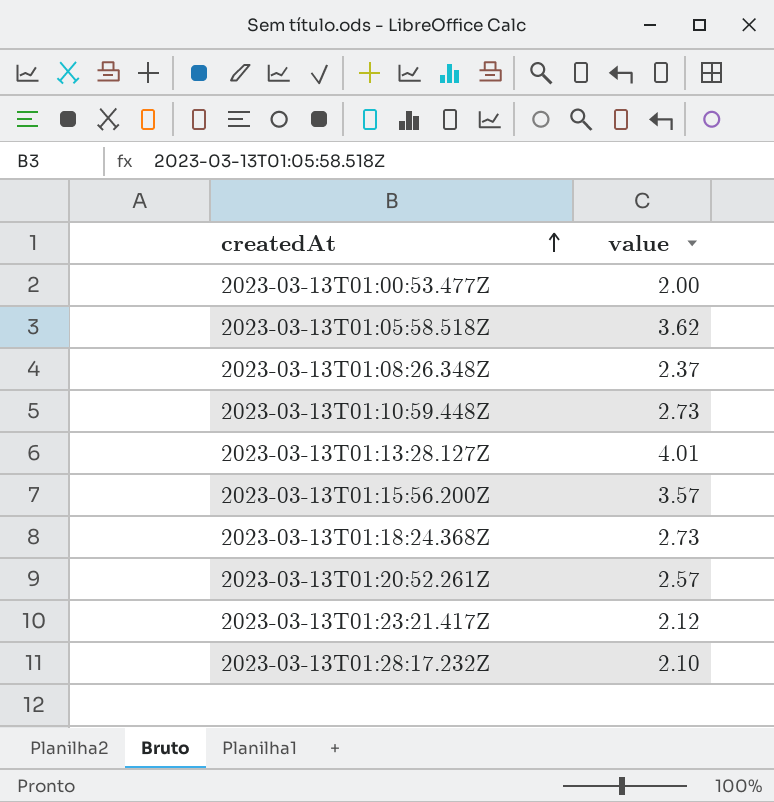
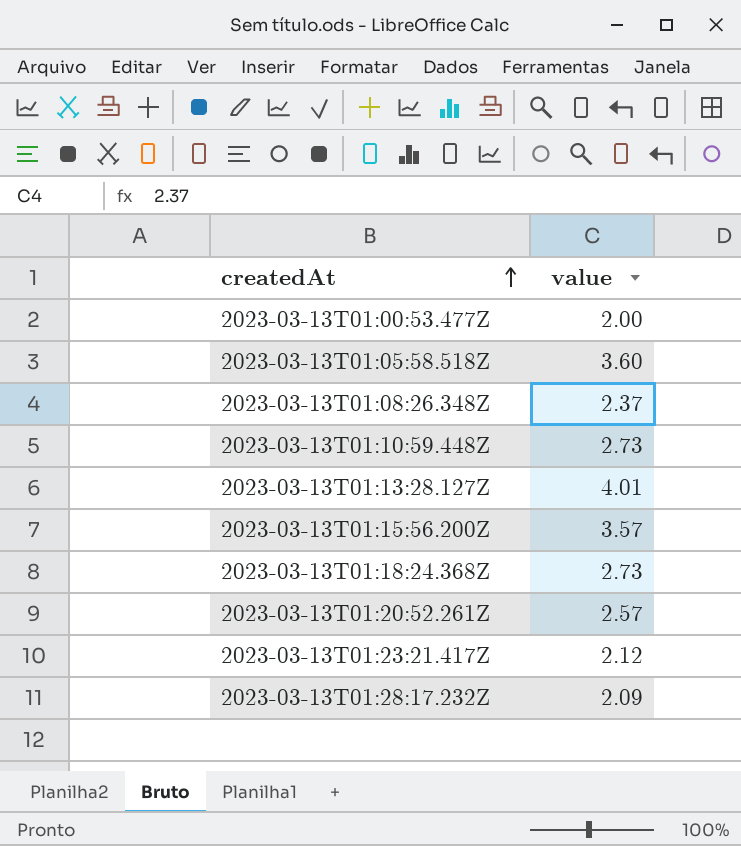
2023-03-13T01:05:58.518Z | value: 3.62 -> 3.60
2023-03-13T01:28:17.232Z | value: 2.10 -> 2.09

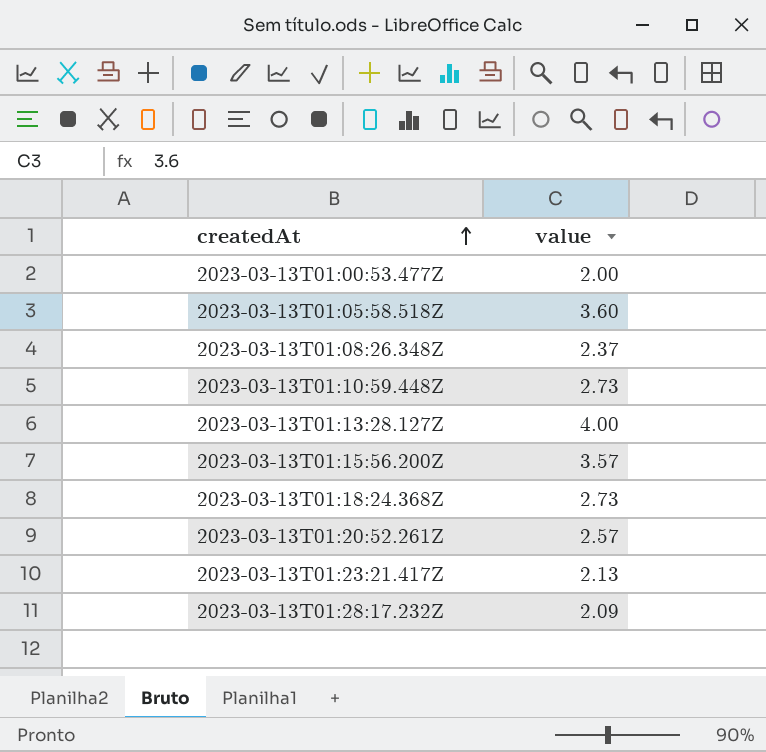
2023-03-13T01:13:28.127Z | value: 4.01 -> 4.00
2023-03-13T01:23:21.417Z | value: 2.12 -> 2.13

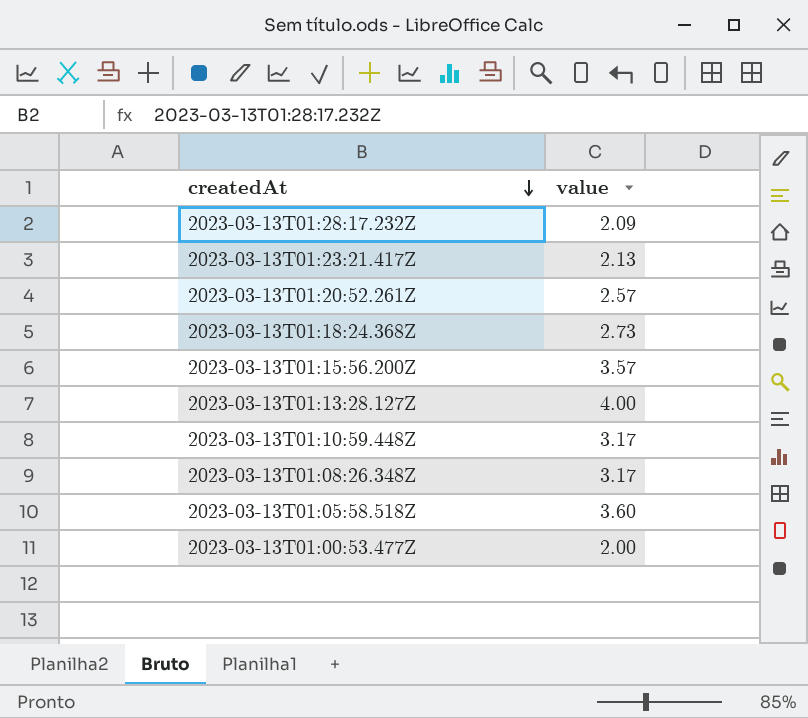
row order: createdAt ascending -> createdAt descending
2023-03-13T01:10:59.448Z | value: 2.73 -> 3.17
2023-03-13T01:08:26.348Z | value: 2.37 -> 3.17

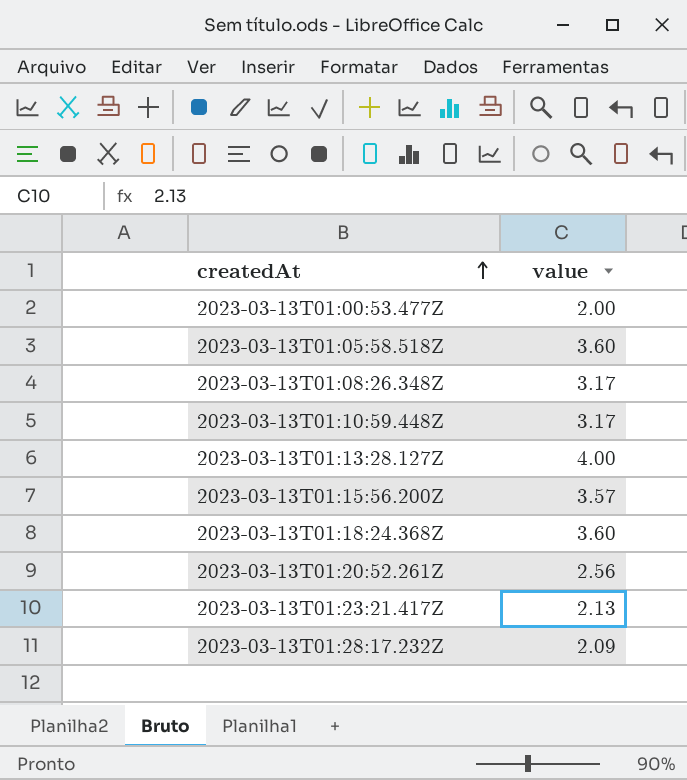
row order: createdAt descending -> createdAt ascending
2023-03-13T01:18:24.368Z | value: 2.73 -> 3.60
2023-03-13T01:20:52.261Z | value: 2.57 -> 2.56

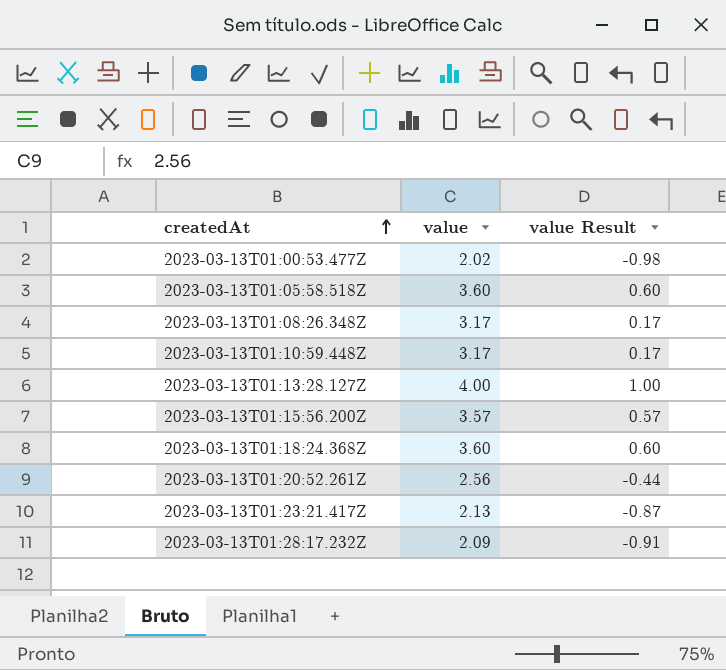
column value Result | formula: none -> [value] - 3
2023-03-13T01:00:53.477Z | value: 2.00 -> 2.02

